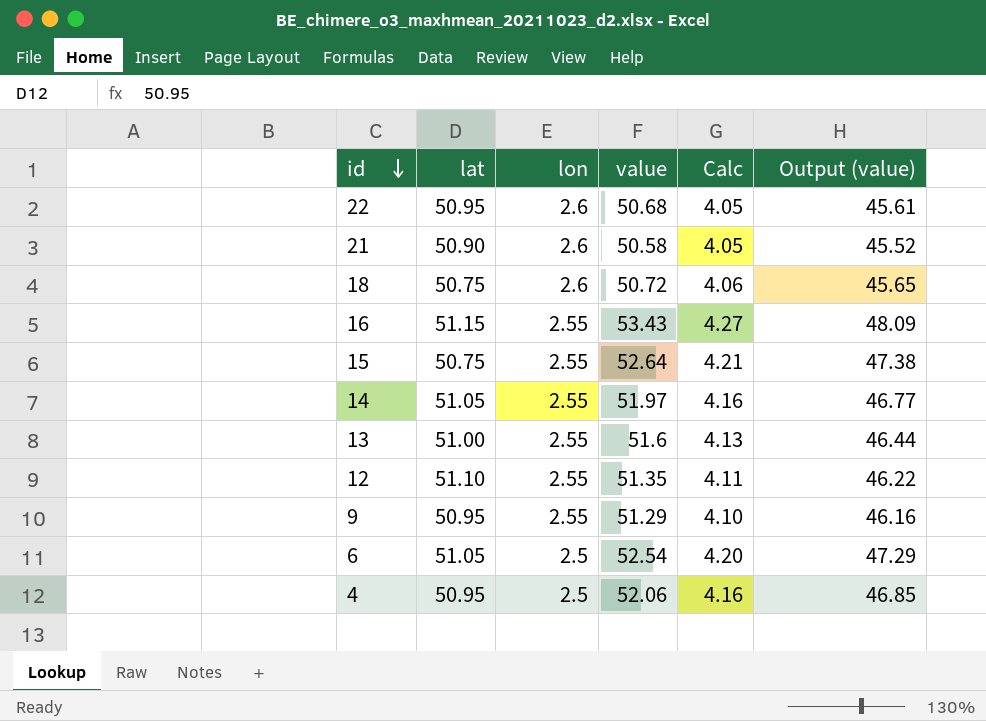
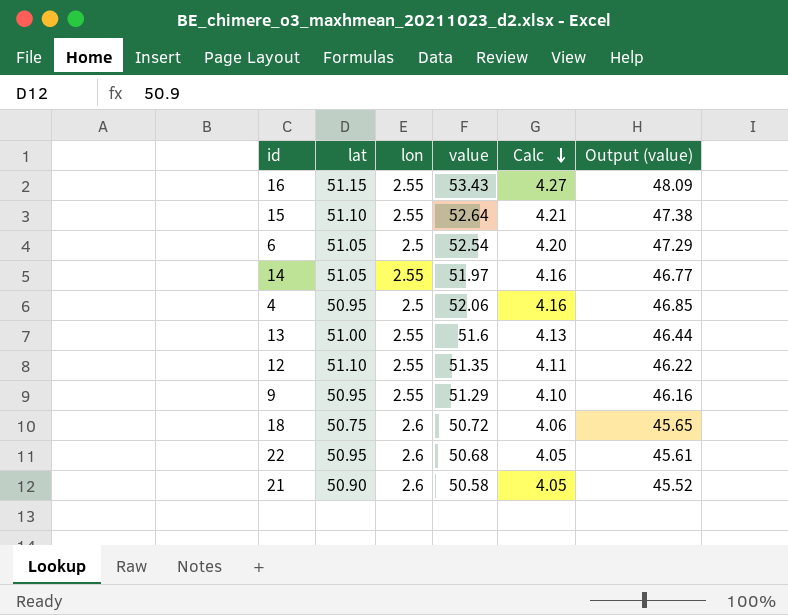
row order: id descending -> Calc descending
15 | lat: 50.75 -> 51.10

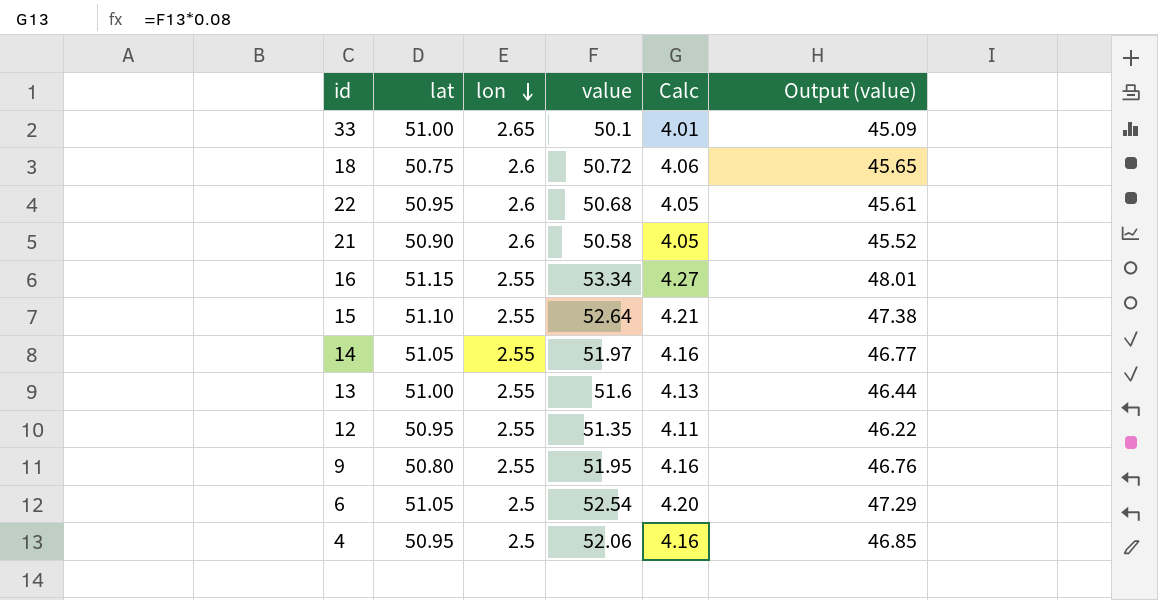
row order: Calc descending -> lon descending
row 33: none -> 51.00 | 2.65 | 50.1 | 4.01 | 45.09
16 | value: 53.43 -> 53.34
16 | Output (value): 48.09 -> 48.01
12 | lat: 51.10 -> 50.95
9 | lat: 50.95 -> 50.80
9 | value: 51.29 -> 51.95
9 | Calc: 4.10 -> 4.16
9 | Output (value): 46.16 -> 46.76

